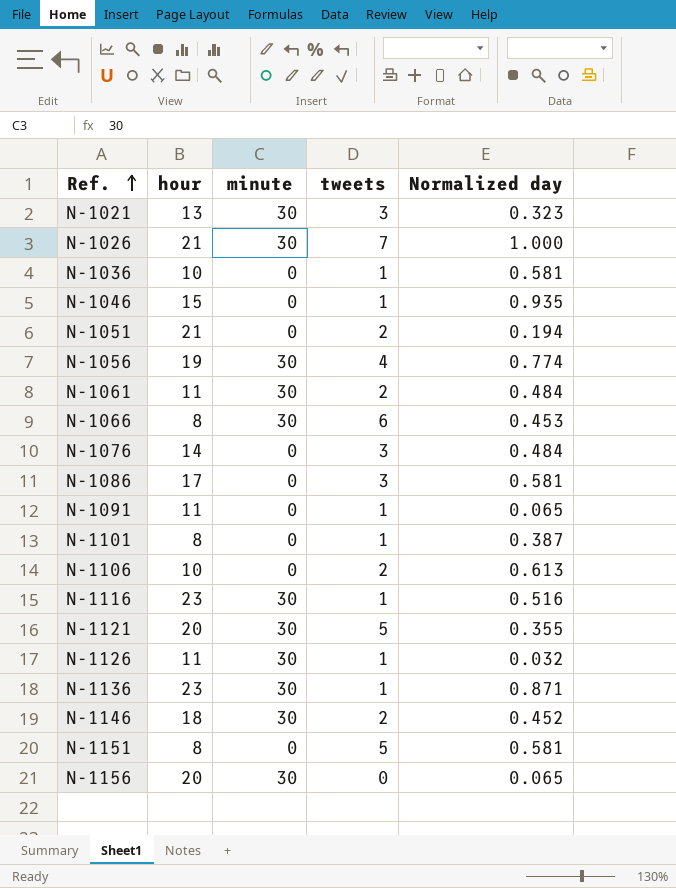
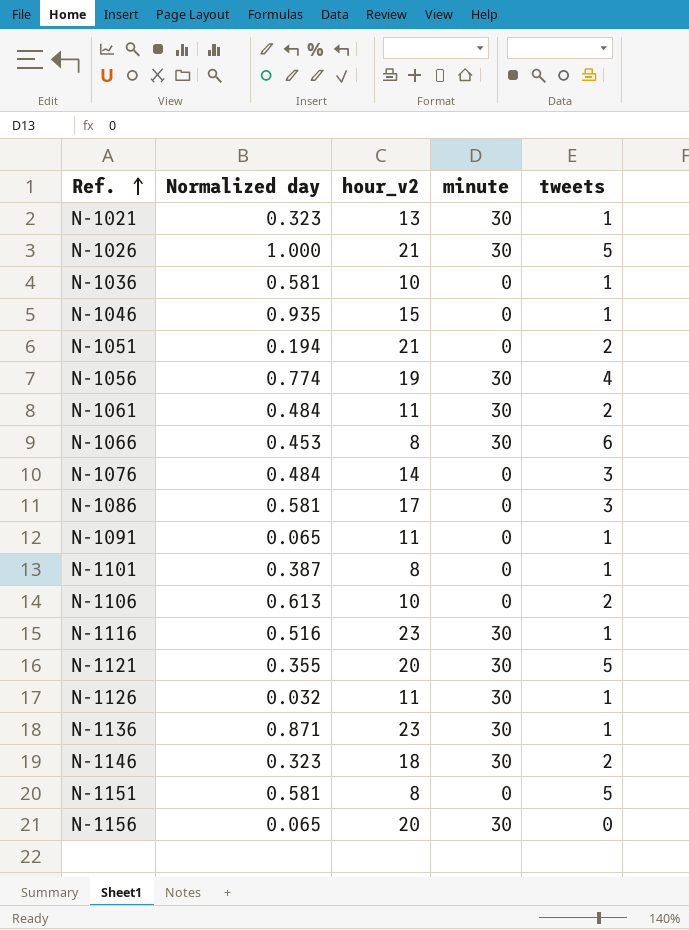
column Normalized day | position: 5 -> 2
column name: hour -> hour_v2
N-1021 | tweets: 3 -> 1
N-1026 | tweets: 7 -> 5
N-1146 | Normalized day: 0.452 -> 0.323

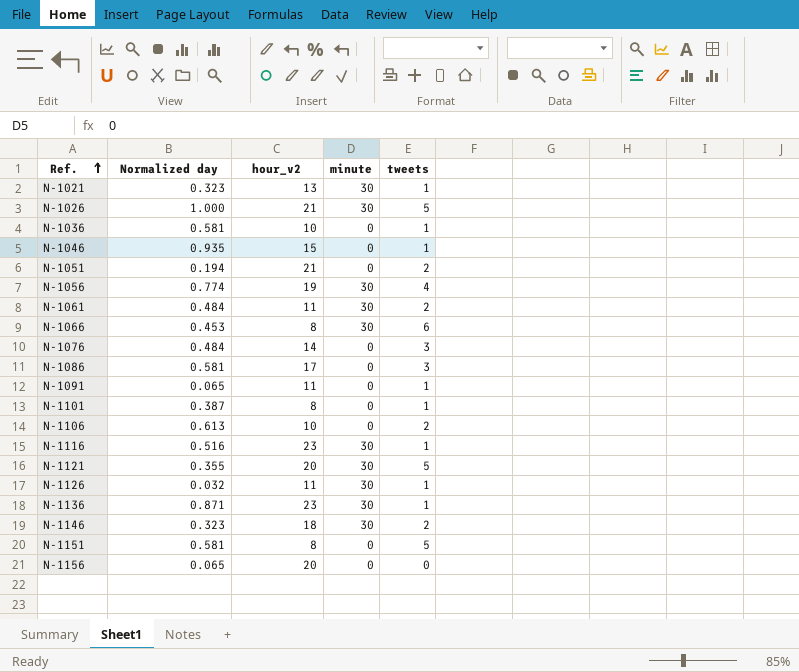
N-1156 | minute: 30 -> 0

